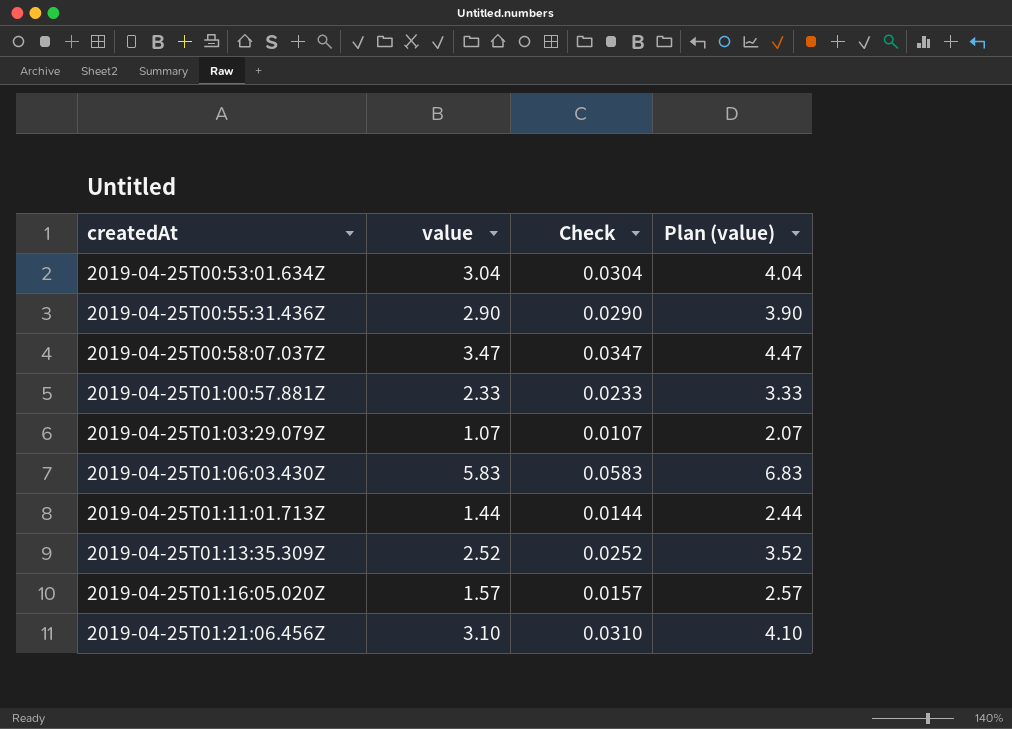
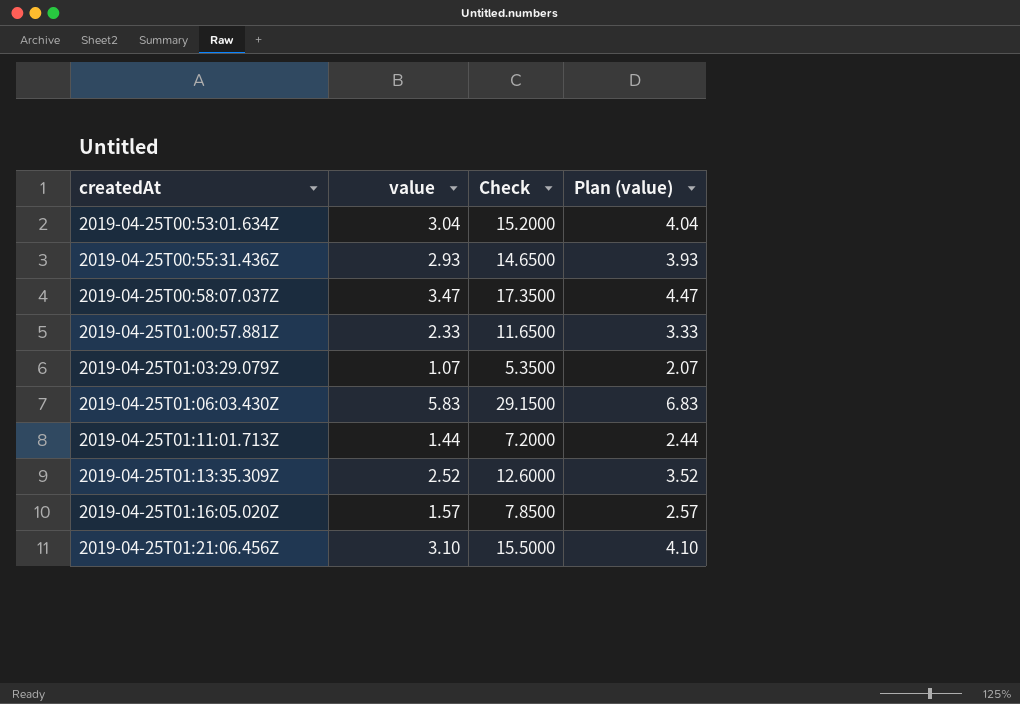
column Check | formula: [value] * 0.01 -> [value] * 5
2019-04-25T00:55:31.436Z | value: 2.90 -> 2.93
2019-04-25T00:55:31.436Z | Plan (value): 3.90 -> 3.93

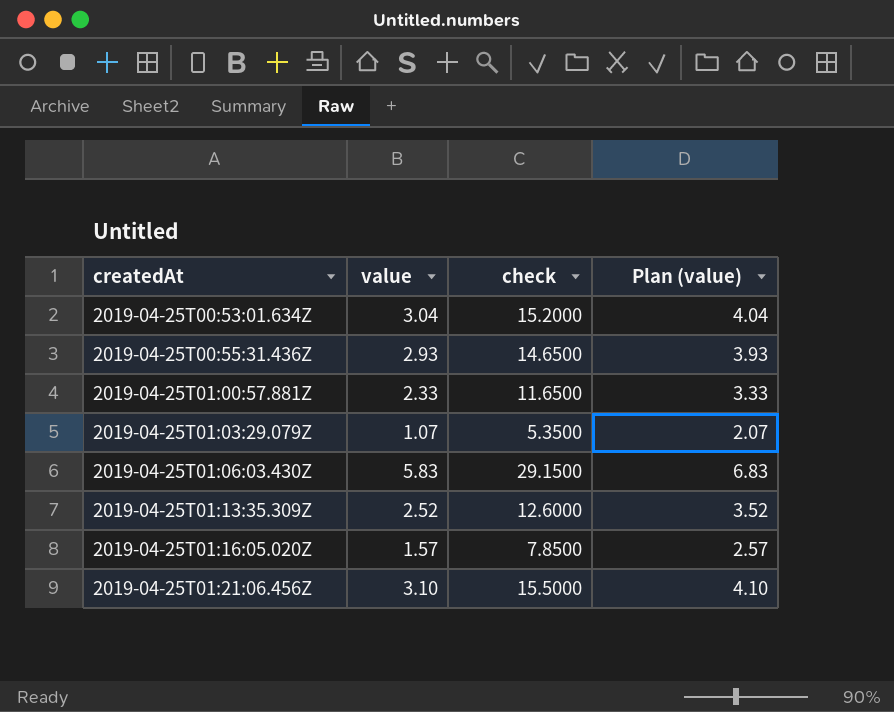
column name: Check -> check
row 2019-04-25T00:58:07.037Z: 3.47 | 17.3500 | 4.47 -> none
row 2019-04-25T01:11:01.713Z: 1.44 | 7.2000 | 2.44 -> none

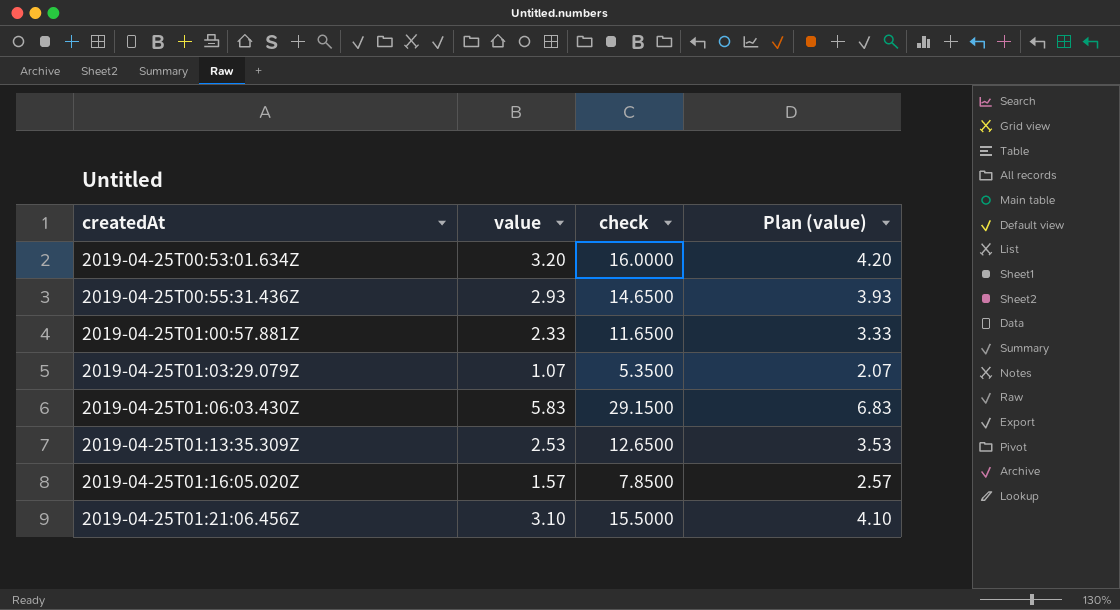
2019-04-25T00:53:01.634Z | value: 3.04 -> 3.20
2019-04-25T00:53:01.634Z | check: 15.2000 -> 16.0000
2019-04-25T00:53:01.634Z | Plan (value): 4.04 -> 4.20
2019-04-25T01:13:35.309Z | value: 2.52 -> 2.53
2019-04-25T01:13:35.309Z | check: 12.6000 -> 12.6500
2019-04-25T01:13:35.309Z | Plan (value): 3.52 -> 3.53

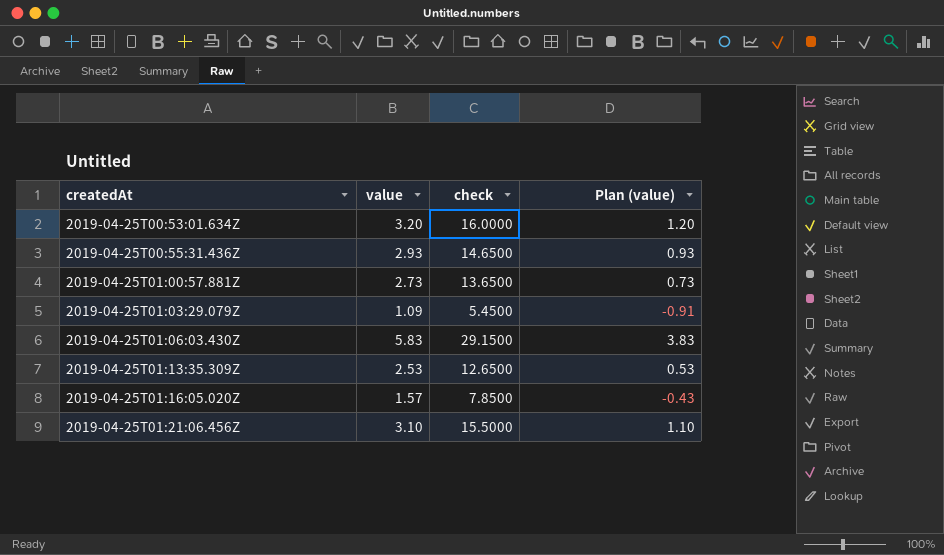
column Plan (value) | formula: [value] + 1 -> [value] - 2
2019-04-25T01:00:57.881Z | value: 2.33 -> 2.73
2019-04-25T01:00:57.881Z | check: 11.6500 -> 13.6500
2019-04-25T01:03:29.079Z | value: 1.07 -> 1.09
2019-04-25T01:03:29.079Z | check: 5.3500 -> 5.4500

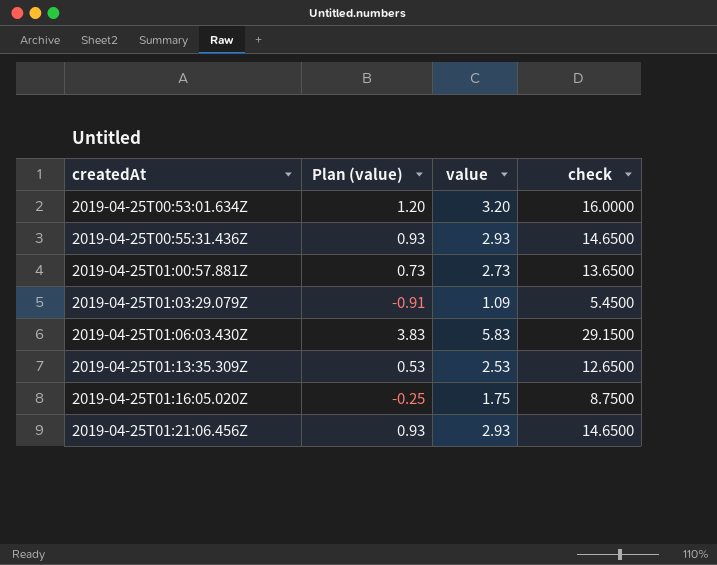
column Plan (value) | position: 4 -> 2
2019-04-25T01:16:05.020Z | Plan (value): -0.43 -> -0.25
2019-04-25T01:16:05.020Z | value: 1.57 -> 1.75
2019-04-25T01:16:05.020Z | check: 7.8500 -> 8.7500
2019-04-25T01:21:06.456Z | Plan (value): 1.10 -> 0.93
2019-04-25T01:21:06.456Z | value: 3.10 -> 2.93
2019-04-25T01:21:06.456Z | check: 15.5000 -> 14.6500

